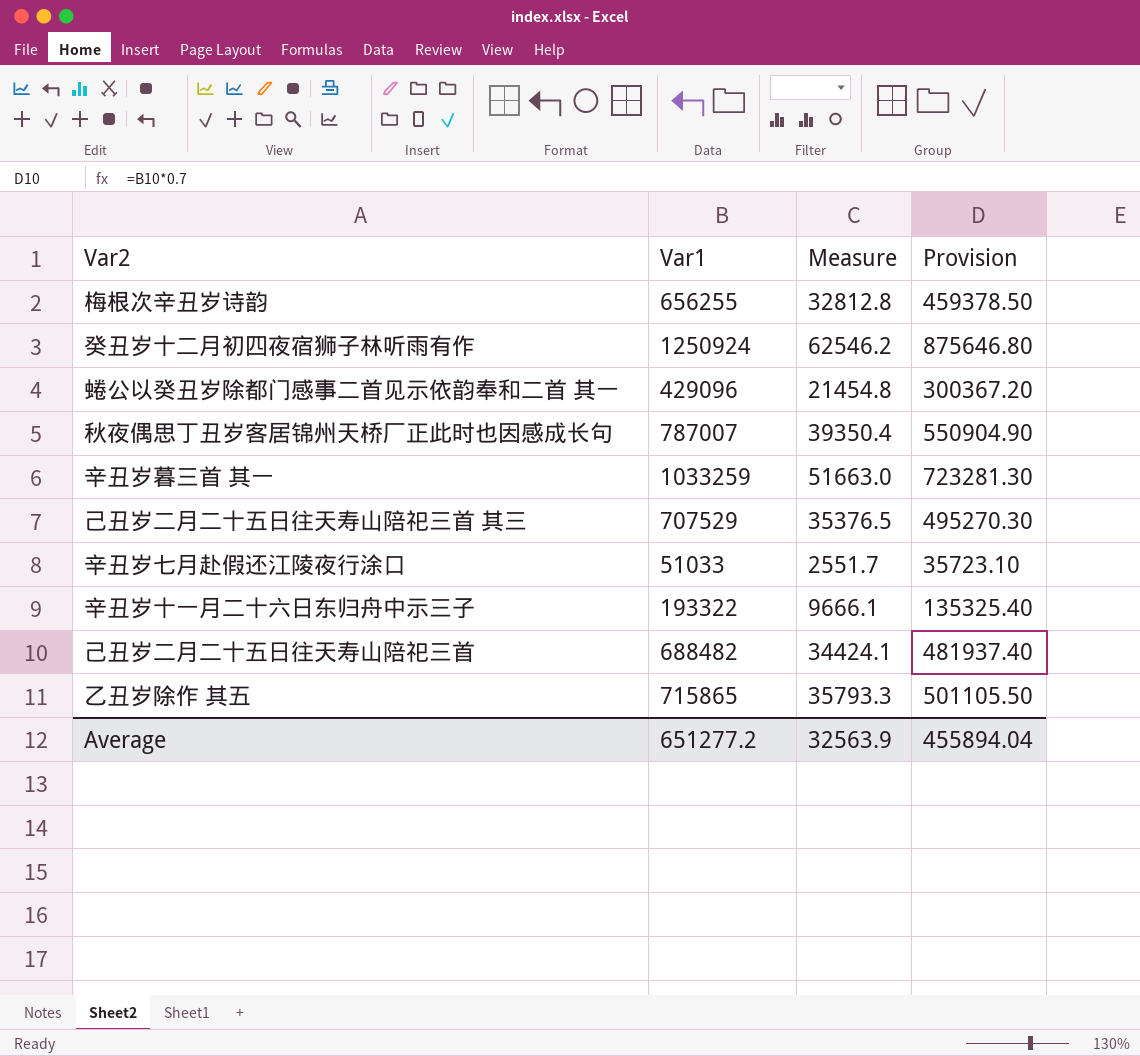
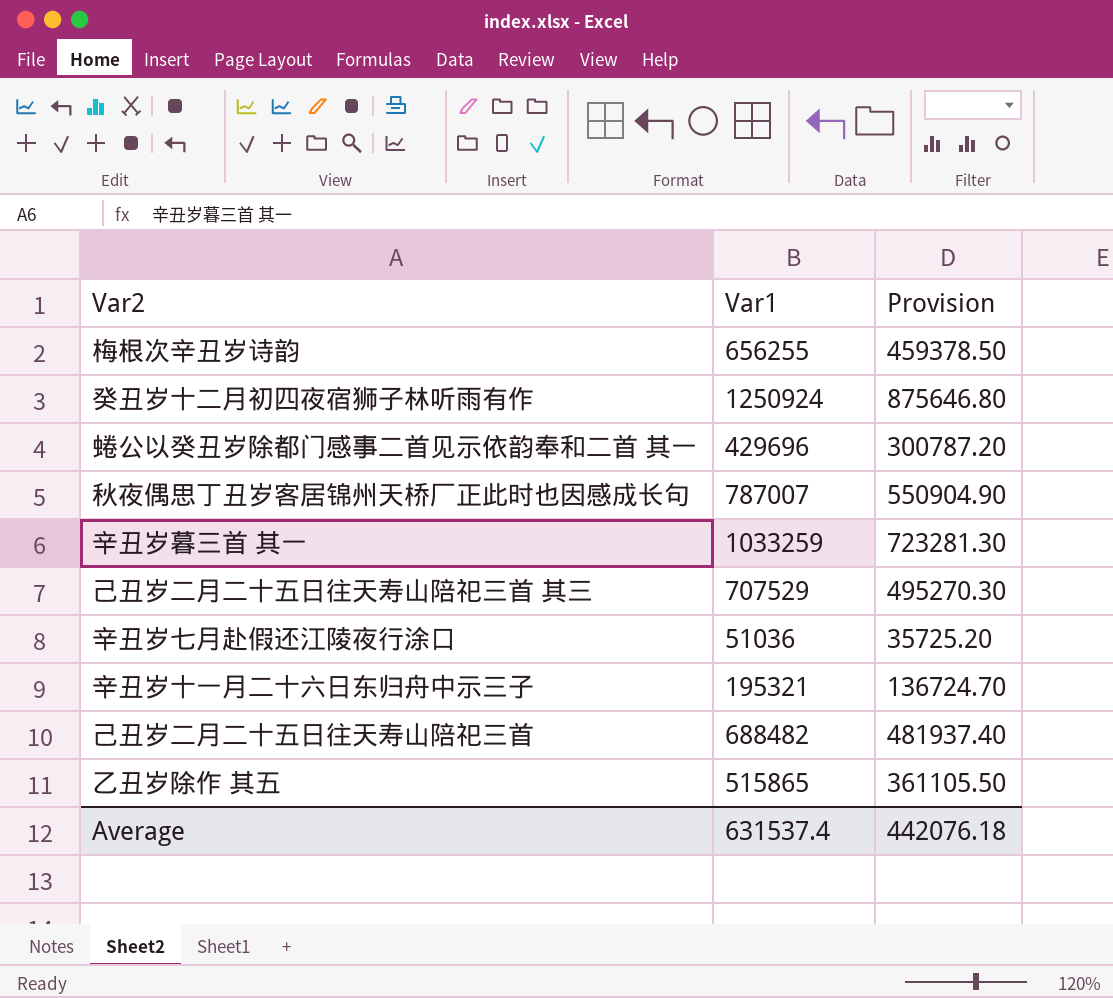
column Measure | formula: [Var1] * 0.05 -> none
蜷公以癸丑岁除都门感事二首见示依韵奉和二首 其一 | Var1: 429096 -> 429696
蜷公以癸丑岁除都门感事二首见示依韵奉和二首 其一 | Provision: 300367.20 -> 300787.20
辛丑岁七月赴假还江陵夜行涂口 | Var1: 51033 -> 51036
辛丑岁七月赴假还江陵夜行涂口 | Provision: 35723.10 -> 35725.20
辛丑岁十一月二十六日东归舟中示三子 | Var1: 193322 -> 195321
辛丑岁十一月二十六日东归舟中示三子 | Provision: 135325.40 -> 136724.70
乙丑岁除作 其五 | Var1: 715865 -> 515865
乙丑岁除作 其五 | Provision: 501105.50 -> 361105.50
Average | Var1: 651277.2 -> 631537.4
Average | Provision: 455894.04 -> 442076.18

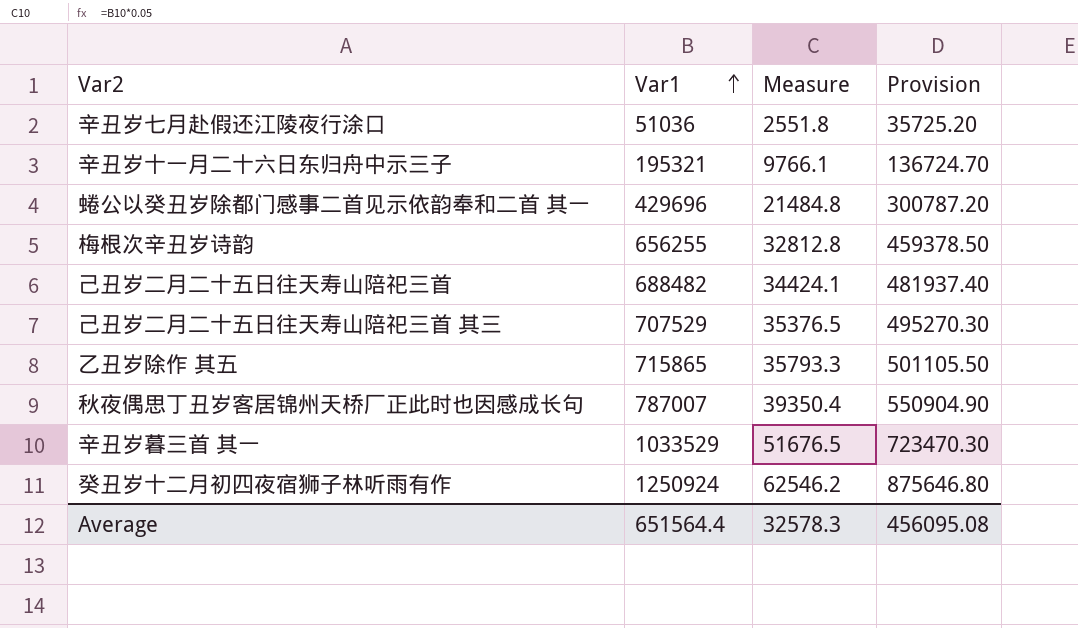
row order: none -> Var1 ascending
column Measure | formula: none -> [Var1] * 0.05
乙丑岁除作 其五 | Var1: 515865 -> 715865
乙丑岁除作 其五 | Provision: 361105.50 -> 501105.50
辛丑岁暮三首 其一 | Var1: 1033259 -> 1033529
辛丑岁暮三首 其一 | Provision: 723281.30 -> 723470.30
Average | Var1: 631537.4 -> 651564.4
Average | Provision: 442076.18 -> 456095.08

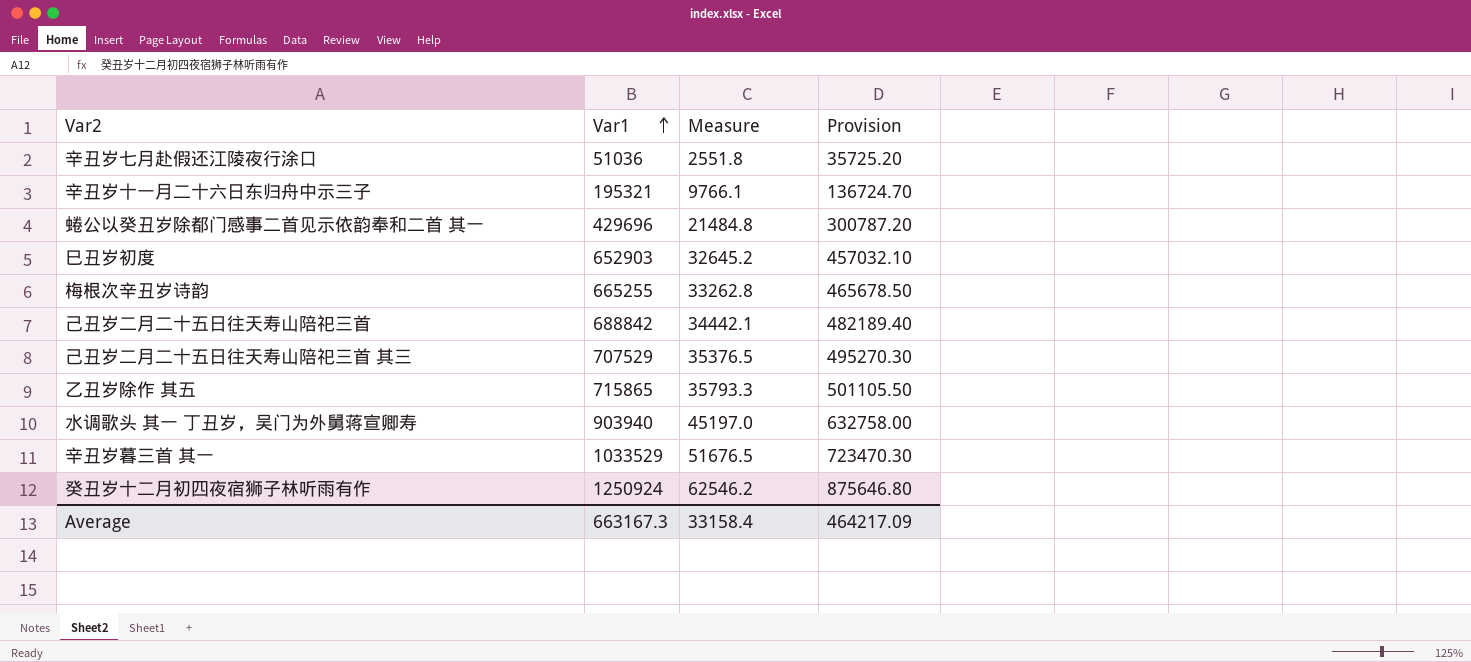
row 秋夜偶思丁丑岁客居锦州天桥厂正此时也因感成长句: 787007 | 39350.4 | 550904.90 -> none
row 巳丑岁初度: none -> 652903 | 32645.2 | 457032.10
梅根次辛丑岁诗韵 | Var1: 656255 -> 665255
梅根次辛丑岁诗韵 | Measure: 32812.8 -> 33262.8
梅根次辛丑岁诗韵 | Provision: 459378.50 -> 465678.50
己丑岁二月二十五日往天寿山陪祀三首 | Var1: 688482 -> 688842
己丑岁二月二十五日往天寿山陪祀三首 | Measure: 34424.1 -> 34442.1
己丑岁二月二十五日往天寿山陪祀三首 | Provision: 481937.40 -> 482189.40
row 水调歌头 其一 丁丑岁，吴门为外舅蒋宣卿寿: none -> 903940 | 45197.0 | 632758.00
Average | Var1: 651564.4 -> 663167.3
Average | Measure: 32578.3 -> 33158.4
Average | Provision: 456095.08 -> 464217.09

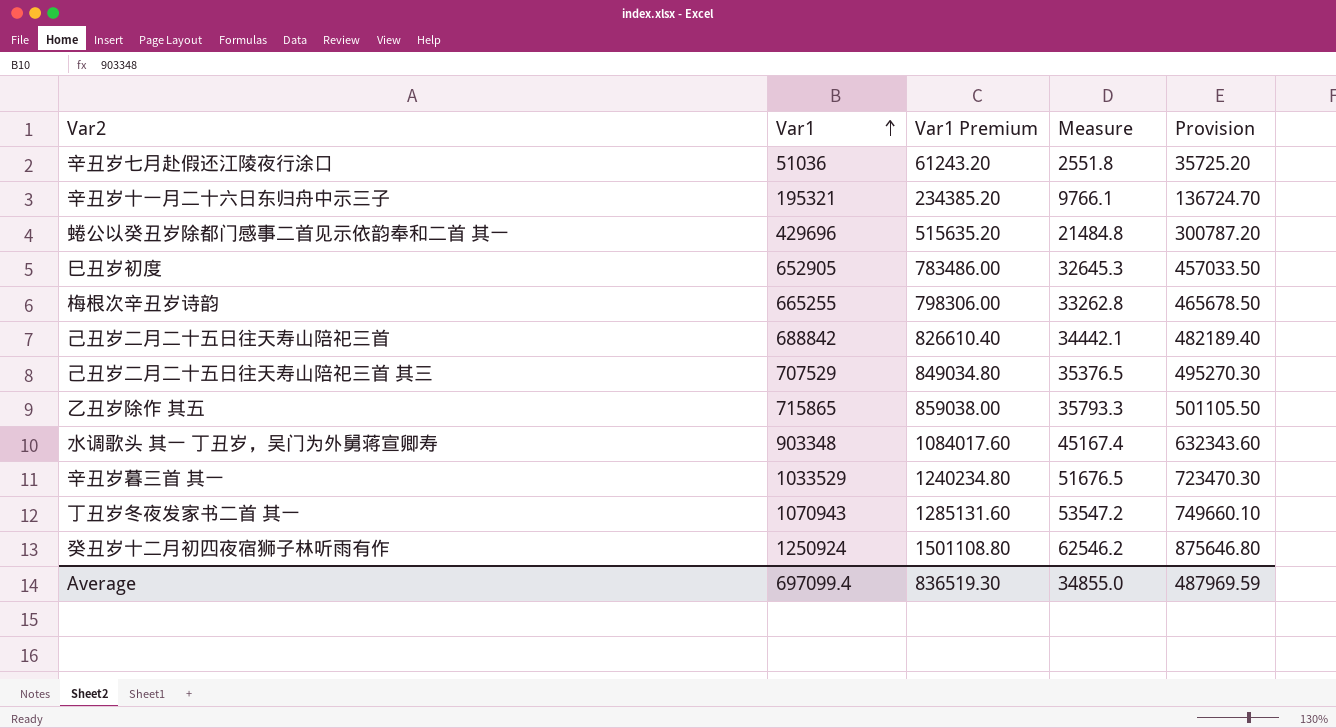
column Var1 Premium | formula: none -> [Var1] * 1.2
巳丑岁初度 | Var1: 652903 -> 652905
巳丑岁初度 | Measure: 32645.2 -> 32645.3
巳丑岁初度 | Provision: 457032.10 -> 457033.50
水调歌头 其一 丁丑岁，吴门为外舅蒋宣卿寿 | Var1: 903940 -> 903348
水调歌头 其一 丁丑岁，吴门为外舅蒋宣卿寿 | Measure: 45197.0 -> 45167.4
水调歌头 其一 丁丑岁，吴门为外舅蒋宣卿寿 | Provision: 632758.00 -> 632343.60
row 丁丑岁冬夜发家书二首 其一: none -> 1070943 | 1285131.60 | 53547.2 | 749660.10
Average | Var1: 663167.3 -> 697099.4
Average | Measure: 33158.4 -> 34855.0
Average | Provision: 464217.09 -> 487969.59

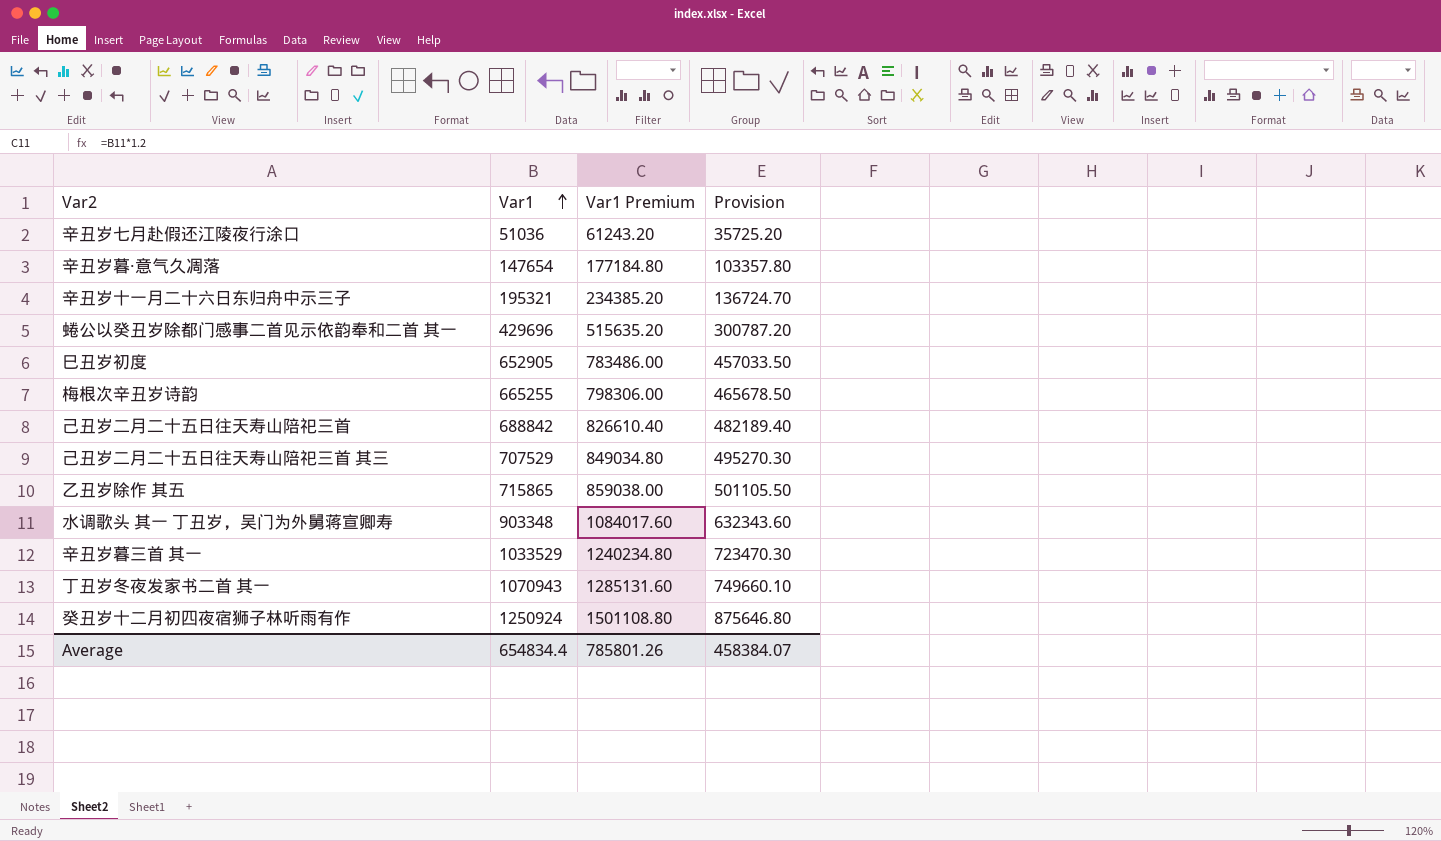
column Measure | formula: [Var1] * 0.05 -> none
row 辛丑岁暮·意气久凋落: none -> 147654 | 177184.80 | 103357.80
Average | Var1: 697099.4 -> 654834.4
Average | Var1 Premium: 836519.30 -> 785801.26
Average | Provision: 487969.59 -> 458384.07

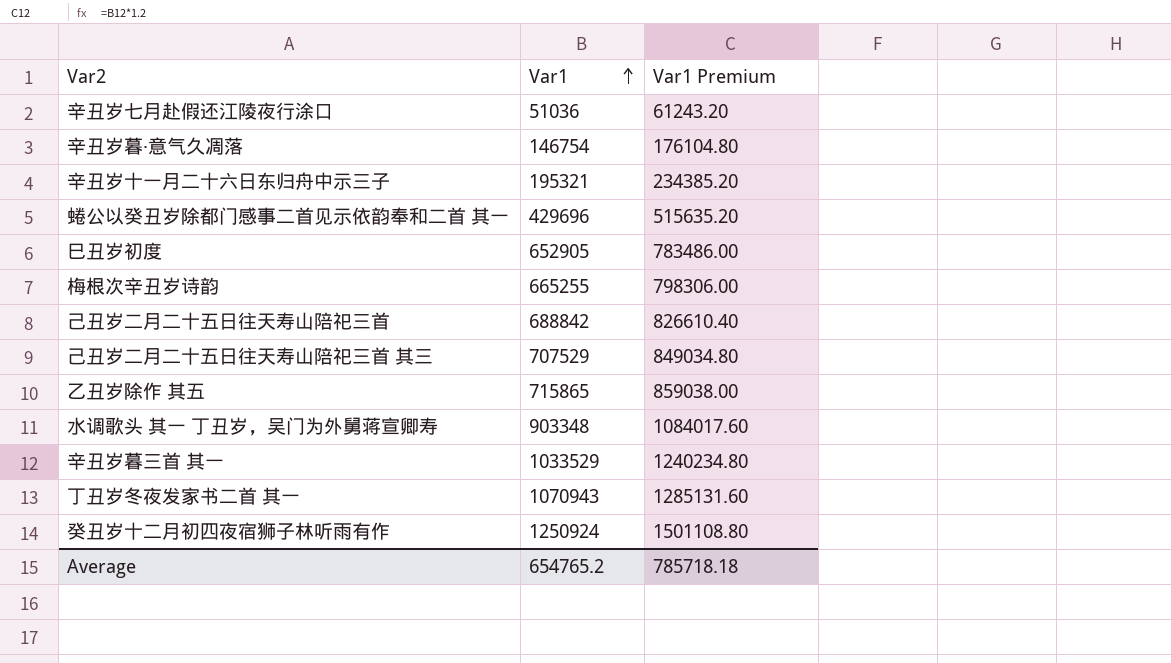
column Provision | formula: [Var1] * 0.7 -> none
辛丑岁暮·意气久凋落 | Var1: 147654 -> 146754
辛丑岁暮·意气久凋落 | Var1 Premium: 177184.80 -> 176104.80
Average | Var1: 654834.4 -> 654765.2
Average | Var1 Premium: 785801.26 -> 785718.18

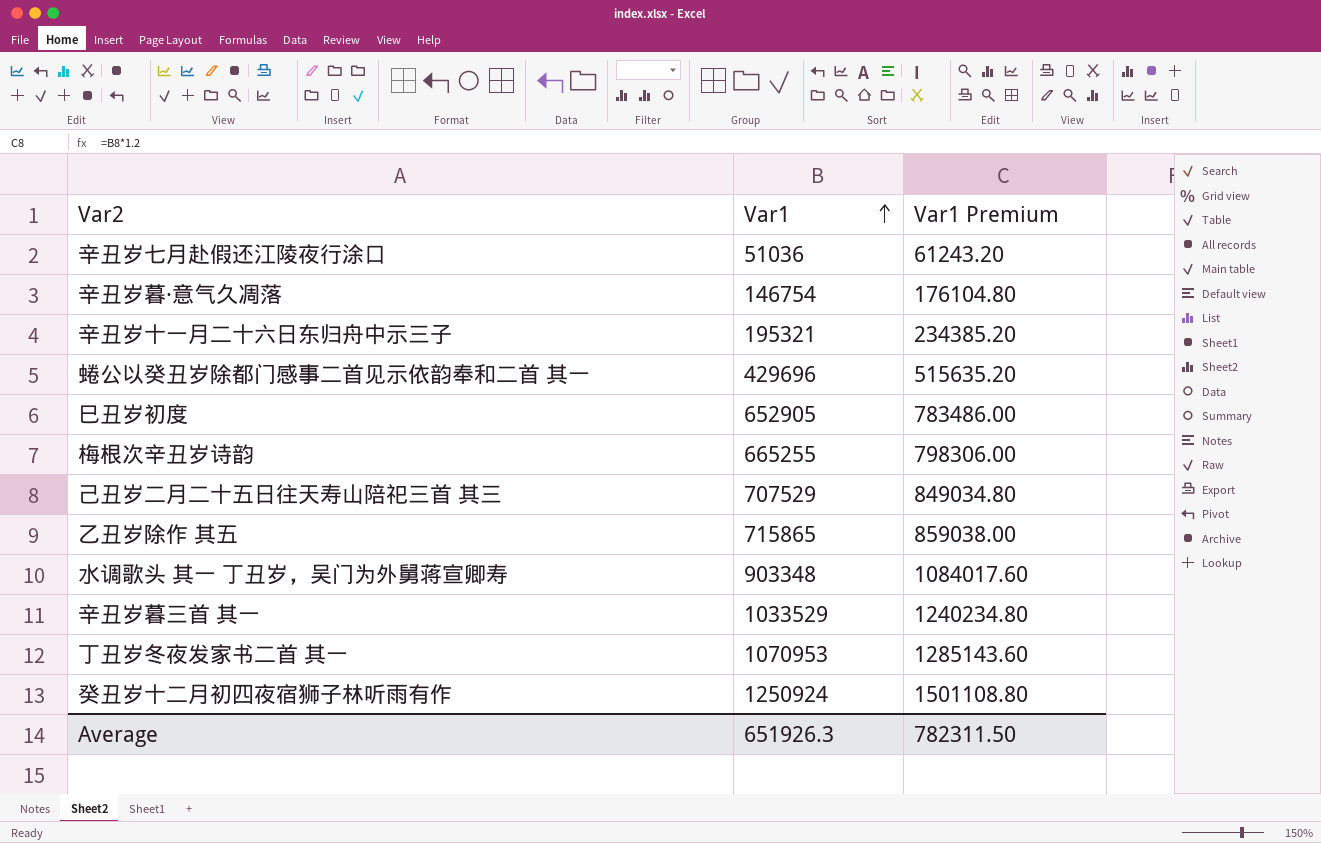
row 己丑岁二月二十五日往天寿山陪祀三首: 688842 | 826610.40 -> none
丁丑岁冬夜发家书二首 其一 | Var1: 1070943 -> 1070953
丁丑岁冬夜发家书二首 其一 | Var1 Premium: 1285131.60 -> 1285143.60
Average | Var1: 654765.2 -> 651926.3
Average | Var1 Premium: 785718.18 -> 782311.50

